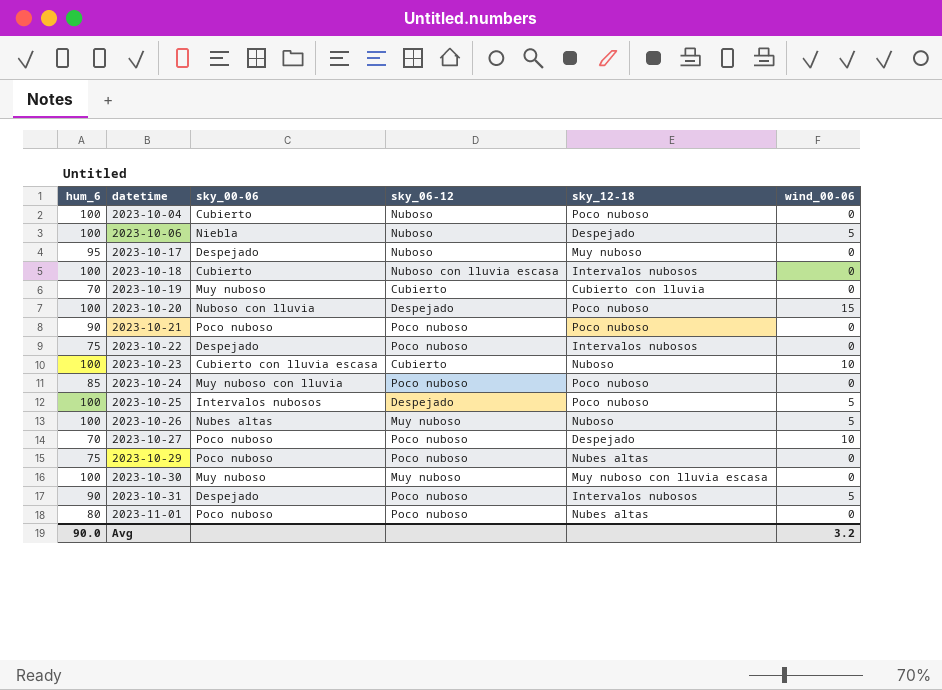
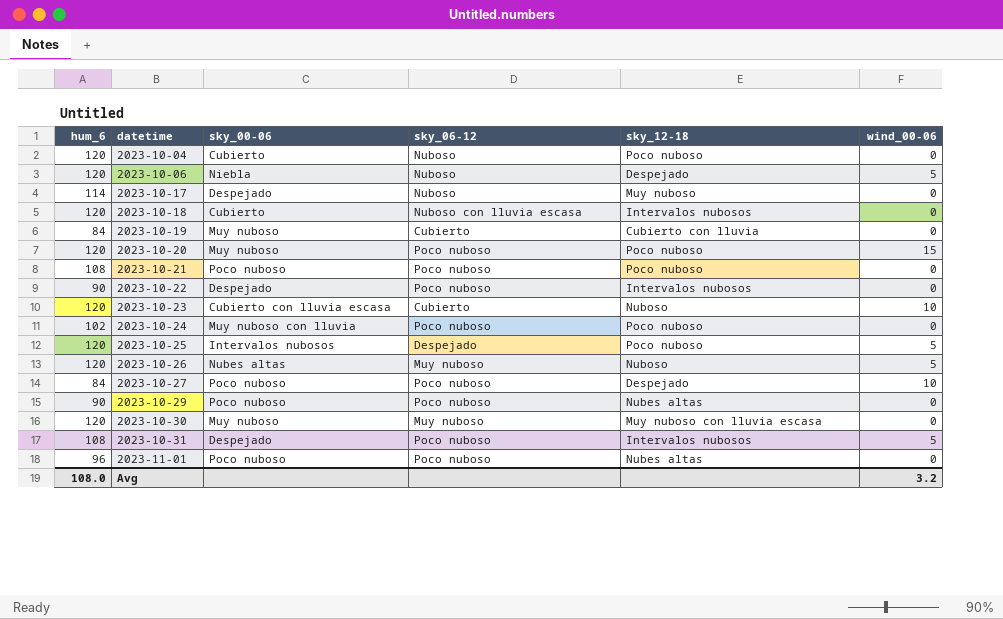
2023-10-04 | hum_6: 100 -> 120
2023-10-06 | hum_6: 100 -> 120
2023-10-17 | hum_6: 95 -> 114
2023-10-18 | hum_6: 100 -> 120
2023-10-19 | hum_6: 70 -> 84
2023-10-20 | hum_6: 100 -> 120
2023-10-20 | sky_00-06: Nuboso con lluvia -> Muy nuboso
2023-10-20 | sky_06-12: Despejado -> Poco nuboso
2023-10-21 | hum_6: 90 -> 108
2023-10-22 | hum_6: 75 -> 90
2023-10-23 | hum_6: 100 -> 120
2023-10-24 | hum_6: 85 -> 102
2023-10-25 | hum_6: 100 -> 120
2023-10-26 | hum_6: 100 -> 120
2023-10-27 | hum_6: 70 -> 84
2023-10-29 | hum_6: 75 -> 90
2023-10-30 | hum_6: 100 -> 120
2023-10-31 | hum_6: 90 -> 108
2023-11-01 | hum_6: 80 -> 96
Avg | hum_6: 90.0 -> 108.0

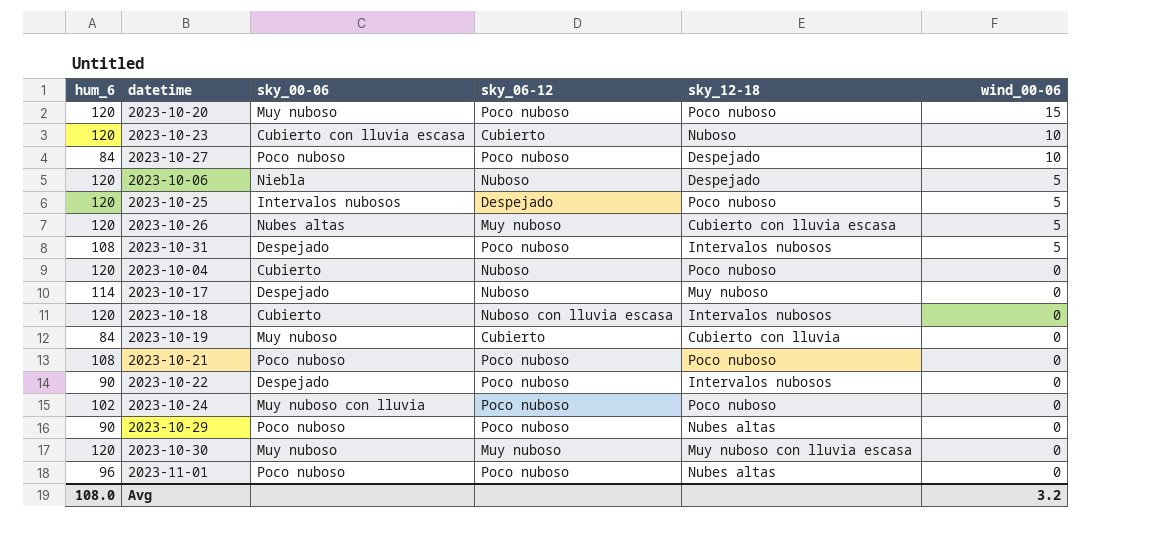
row order: datetime ascending -> wind_00-06 descending
2023-10-26 | sky_12-18: Nuboso -> Cubierto con lluvia escasa

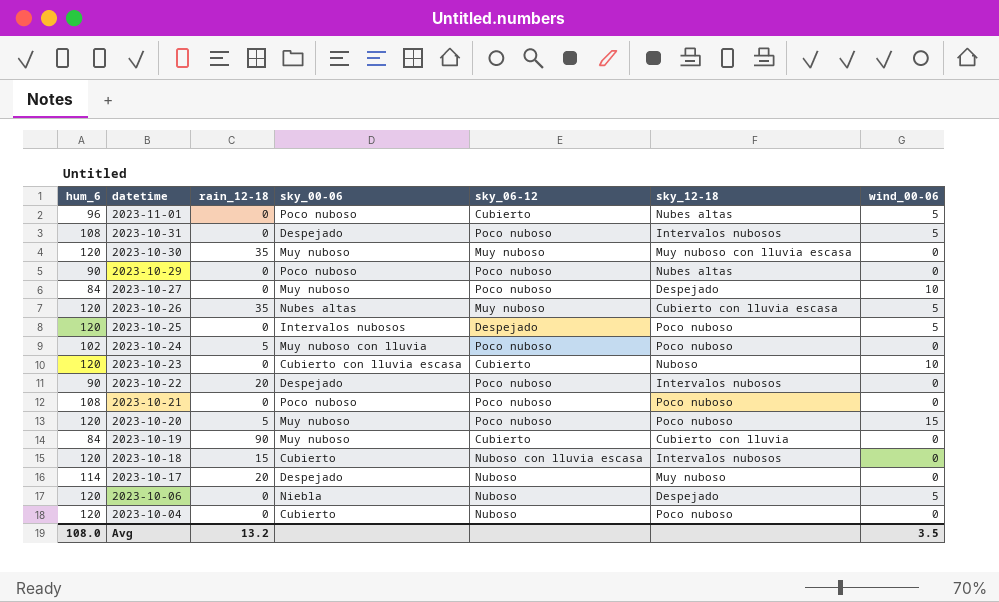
row order: wind_00-06 descending -> datetime descending
column rain_12-18 | position: none -> 3
2023-11-01 | sky_06-12: Poco nuboso -> Cubierto
2023-11-01 | wind_00-06: 0 -> 5
2023-10-27 | sky_00-06: Poco nuboso -> Muy nuboso
Avg | wind_00-06: 3.2 -> 3.5

